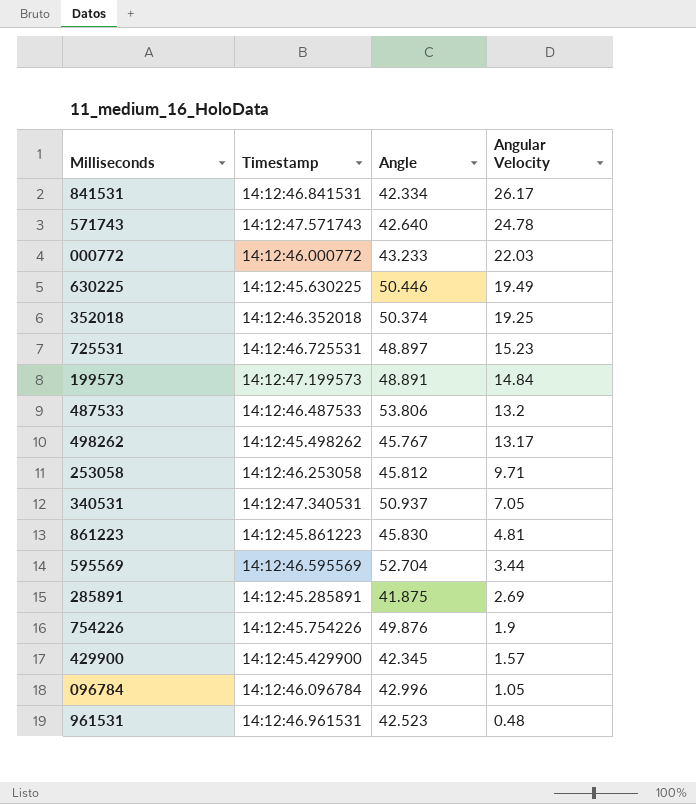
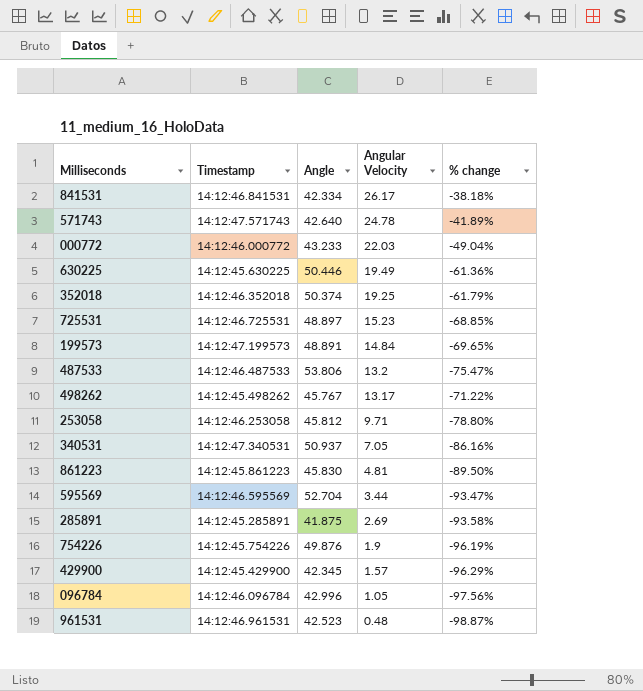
column % change | formula: none -> ([Angular Velocity] - [Angle]) / [Angle]

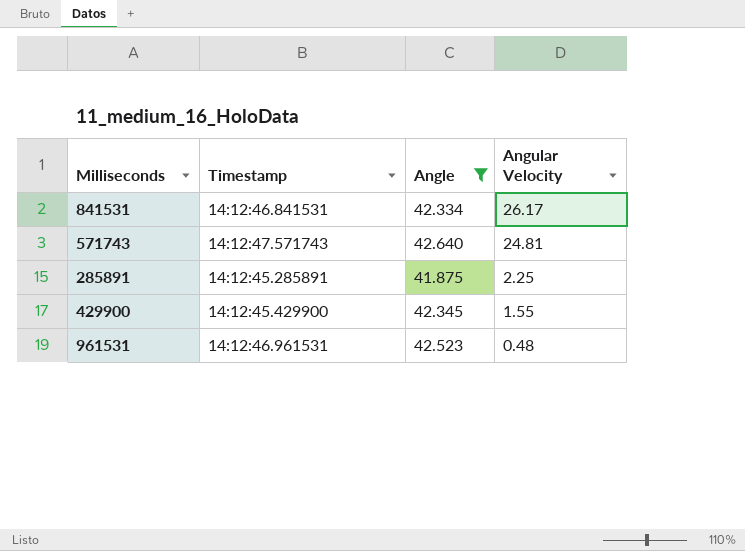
filter: none -> Angle <= 42.640
column % change | formula: ([Angular Velocity] - [Angle]) / [Angle] -> none
571743 | Angular Velocity: 24.78 -> 24.81
285891 | Angular Velocity: 2.69 -> 2.25
429900 | Angular Velocity: 1.57 -> 1.55

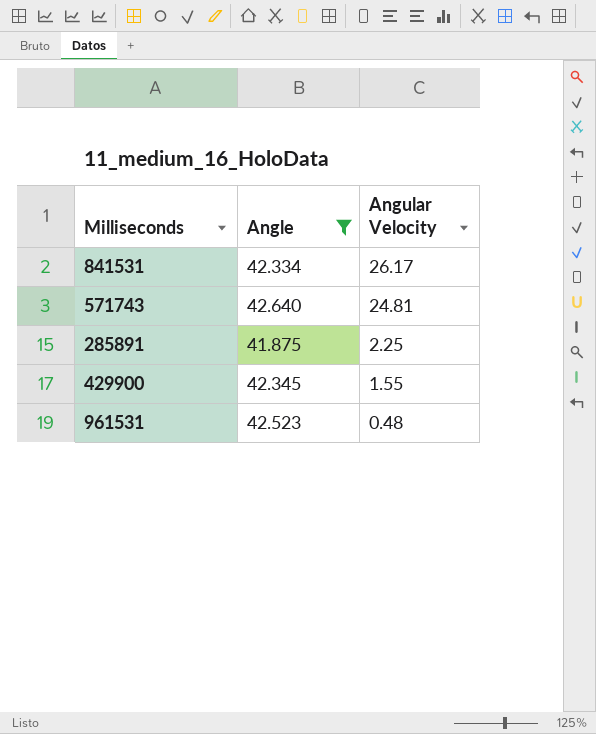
column Timestamp | position: 2 -> none

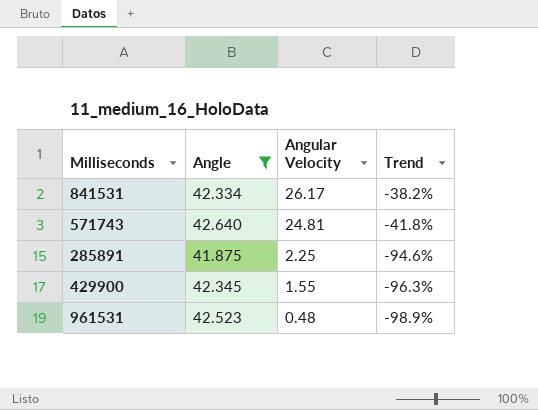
column Trend | formula: none -> ([Angular Velocity] - [Angle]) / [Angle]

